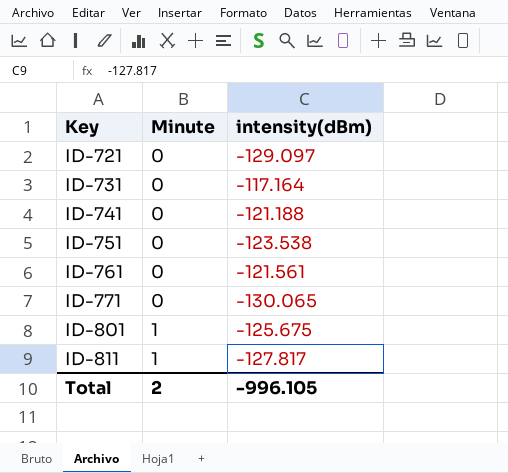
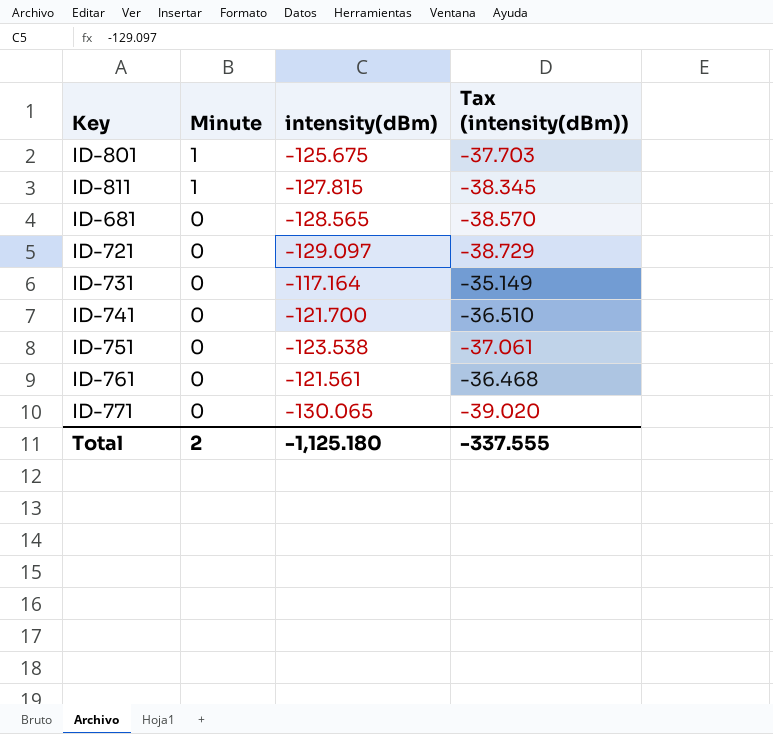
row order: Key ascending -> Minute descending
column Tax (intensity(dBm)) | formula: none -> [intensity(dBm)] * 0.3
ID-811 | intensity(dBm): -127.817 -> -127.815
row ID-681: none -> 0 | -128.565 | -38.570
ID-741 | intensity(dBm): -121.188 -> -121.700
Total | intensity(dBm): -996.105 -> -1,125.180

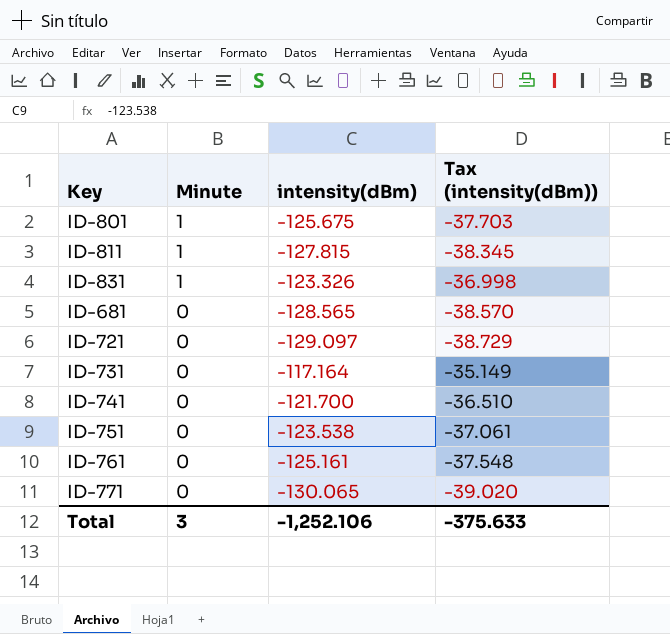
row ID-831: none -> 1 | -123.326 | -36.998
ID-761 | intensity(dBm): -121.561 -> -125.161
ID-761 | Tax (intensity(dBm)): -36.468 -> -37.548
Total | Minute: 2 -> 3
Total | intensity(dBm): -1,125.180 -> -1,252.106
Total | Tax (intensity(dBm)): -337.555 -> -375.633

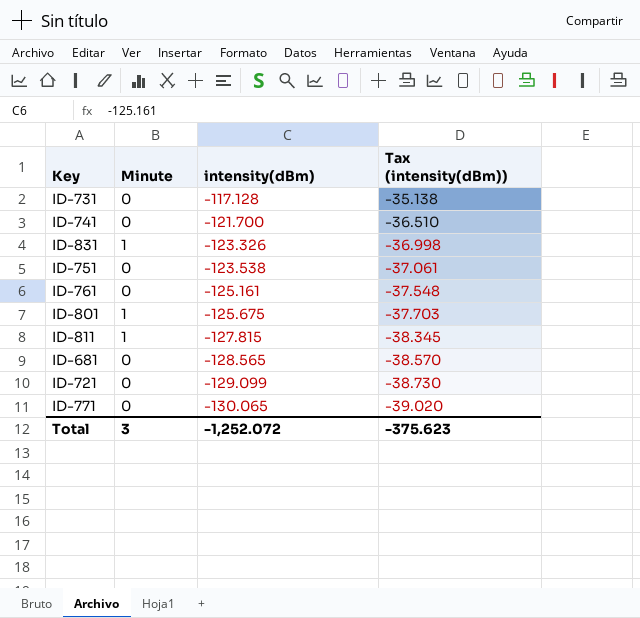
row order: Minute descending -> intensity(dBm) descending
ID-731 | intensity(dBm): -117.164 -> -117.128
ID-731 | Tax (intensity(dBm)): -35.149 -> -35.138
ID-721 | intensity(dBm): -129.097 -> -129.099
ID-721 | Tax (intensity(dBm)): -38.729 -> -38.730
Total | intensity(dBm): -1,252.106 -> -1,252.072
Total | Tax (intensity(dBm)): -375.633 -> -375.623

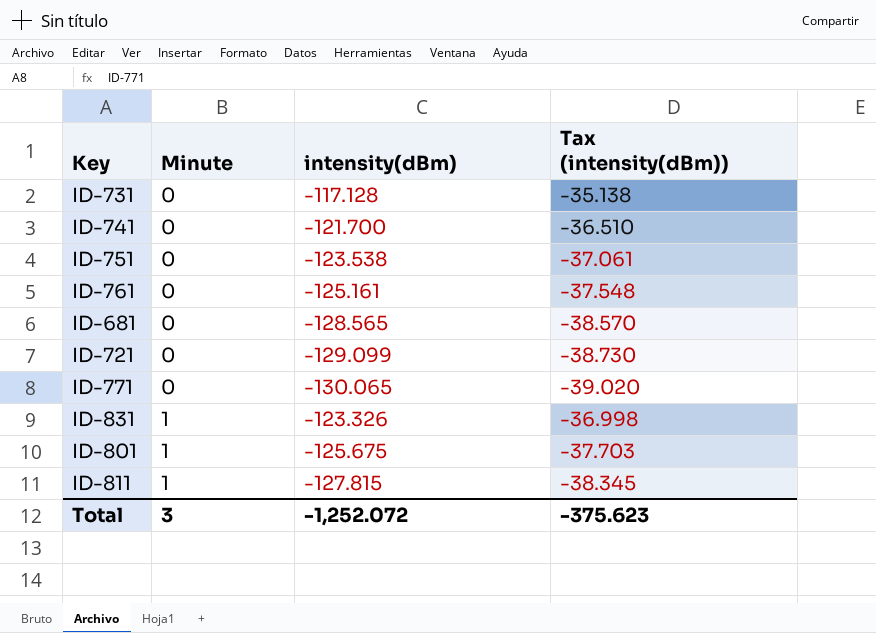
row order: intensity(dBm) descending -> Minute ascending

